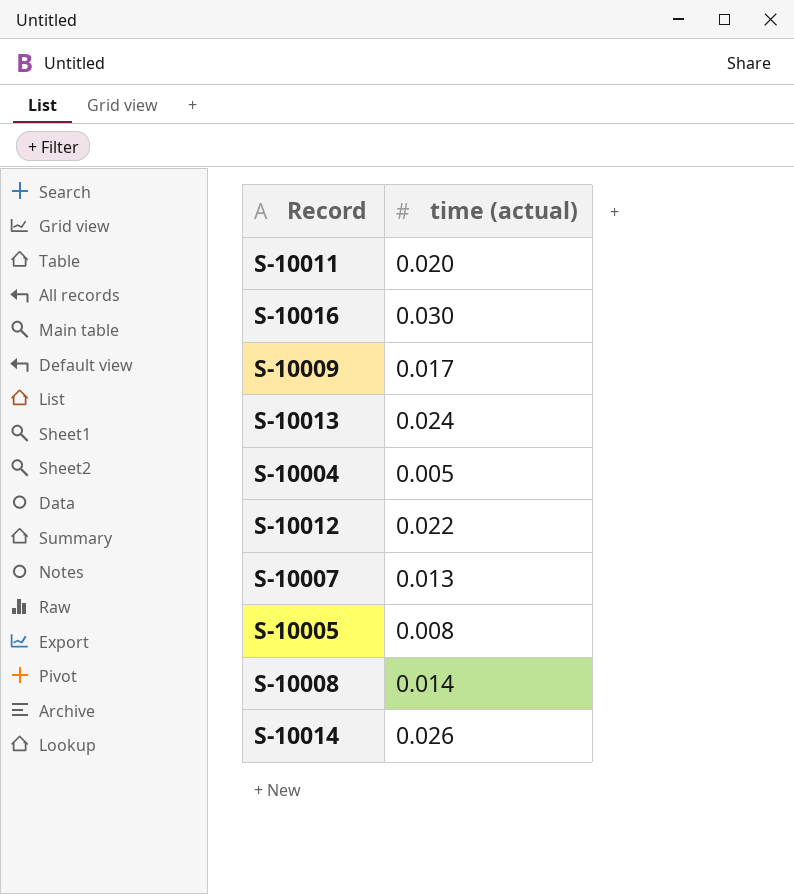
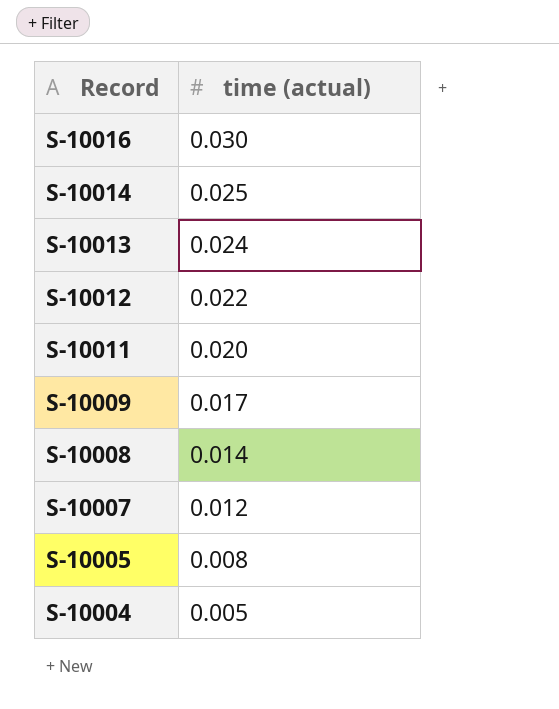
row order: none -> Record descending
S-10014 | time (actual): 0.026 -> 0.025
S-10007 | time (actual): 0.013 -> 0.012

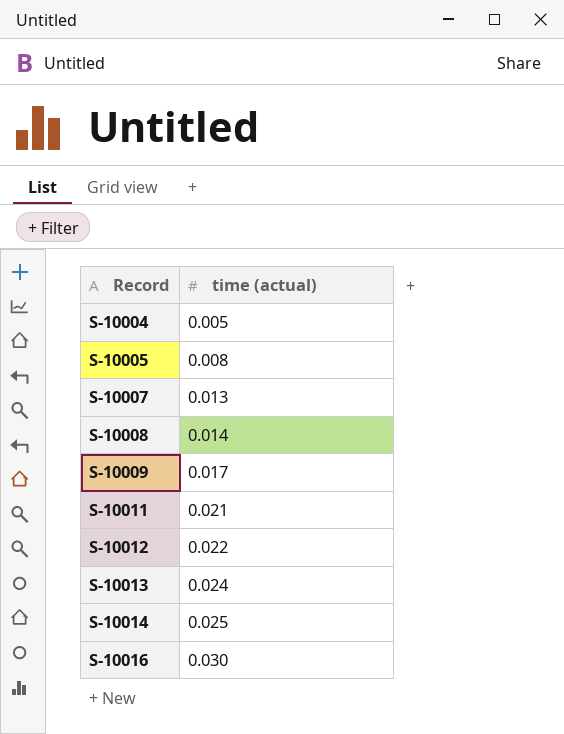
row order: Record descending -> Record ascending
S-10007 | time (actual): 0.012 -> 0.013
S-10011 | time (actual): 0.020 -> 0.021

